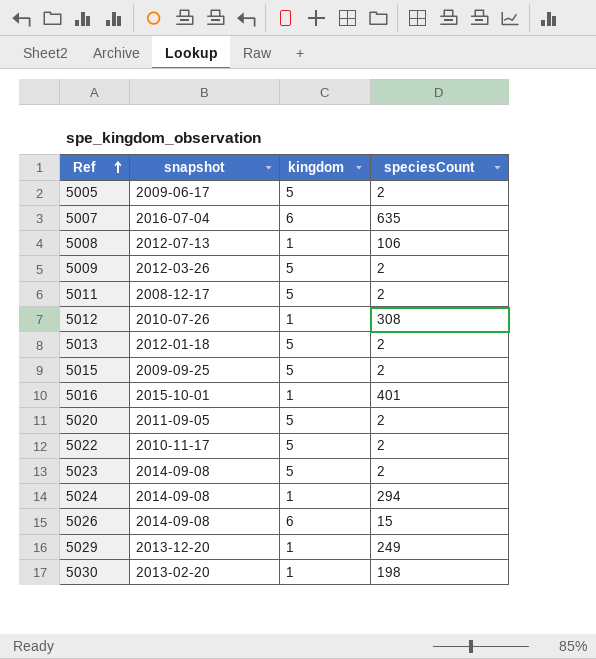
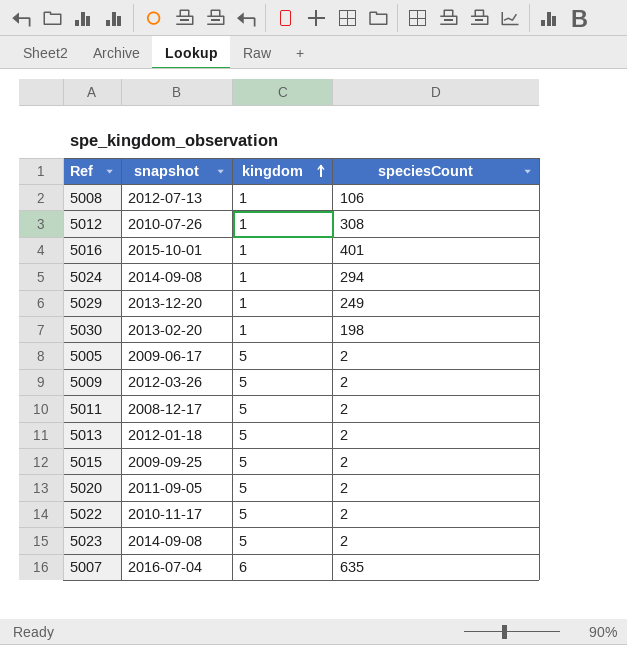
row order: Ref ascending -> kingdom ascending
row 5026: 2014-09-08 | 6 | 15 -> none

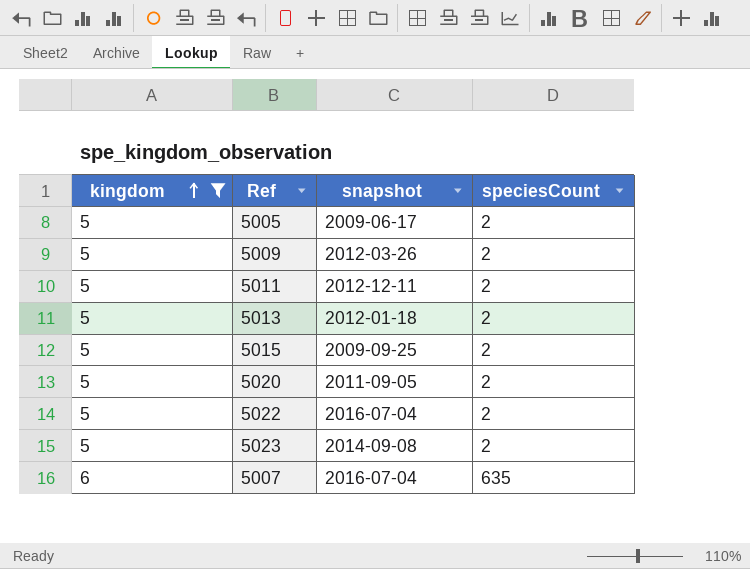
filter: none -> kingdom != 1
column kingdom | position: 3 -> 1
5011 | snapshot: 2008-12-17 -> 2012-12-11
5022 | snapshot: 2010-11-17 -> 2016-07-04

